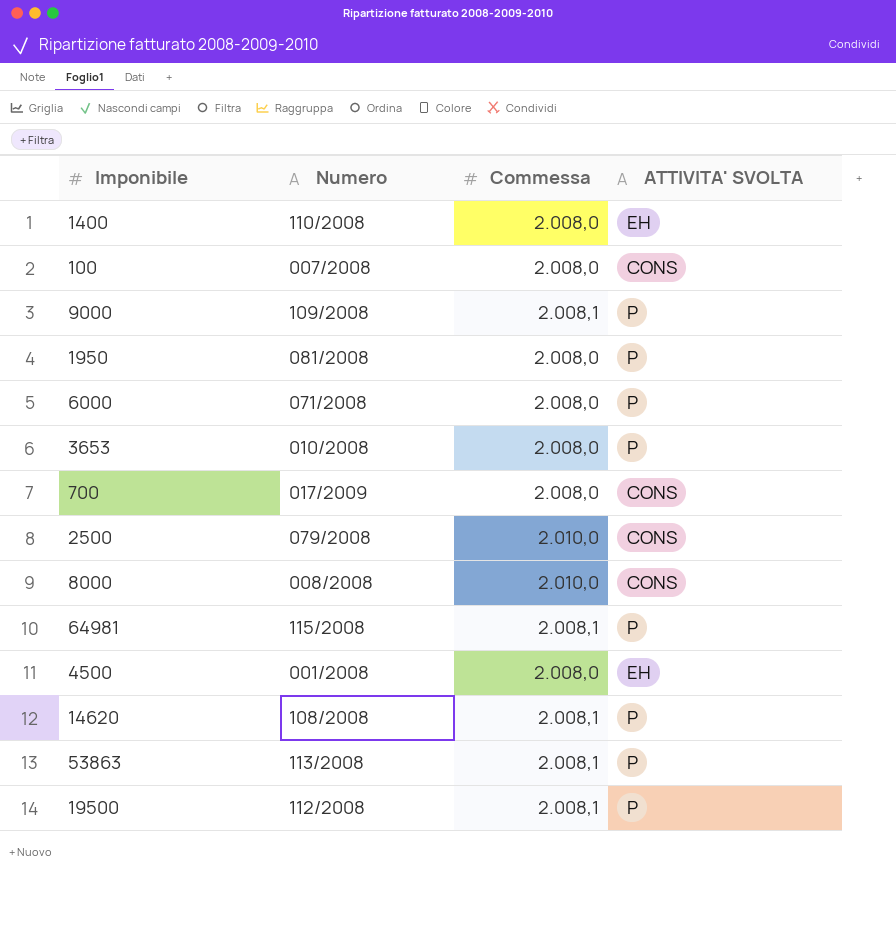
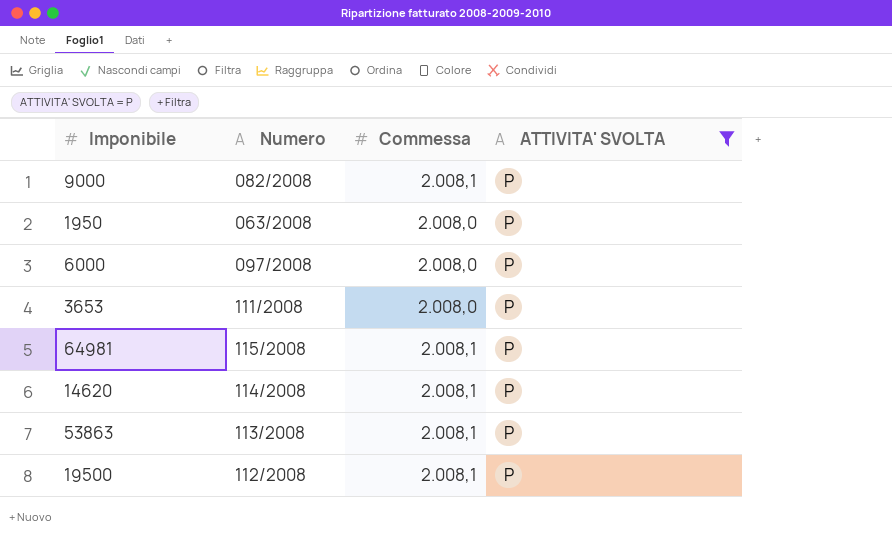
filter: none -> ATTIVITA' SVOLTA = P
9000 | Numero: 109/2008 -> 082/2008
1950 | Numero: 081/2008 -> 063/2008
6000 | Numero: 071/2008 -> 097/2008
3653 | Numero: 010/2008 -> 111/2008
14620 | Numero: 108/2008 -> 114/2008

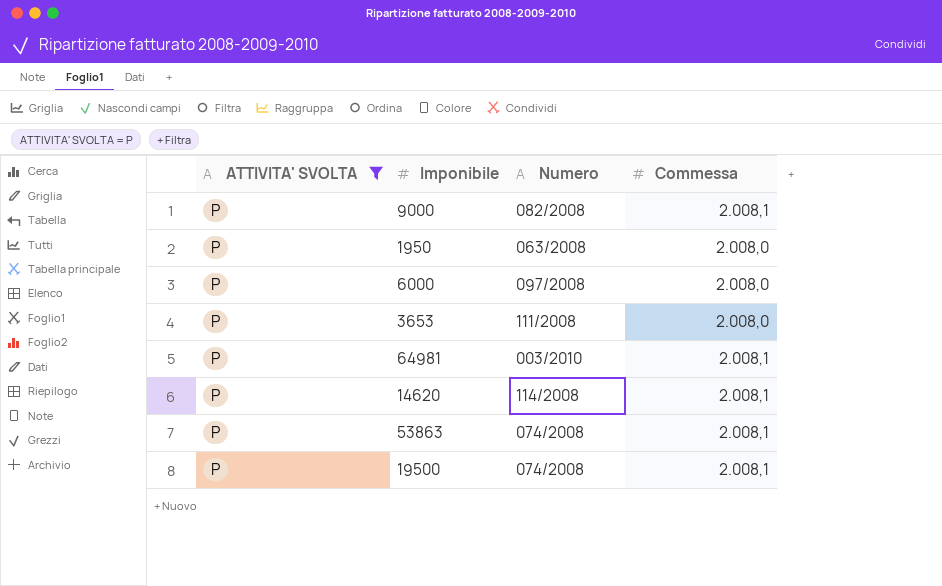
column ATTIVITA' SVOLTA | position: 4 -> 1
64981 | Numero: 115/2008 -> 003/2010
53863 | Numero: 113/2008 -> 074/2008
19500 | Numero: 112/2008 -> 074/2008

